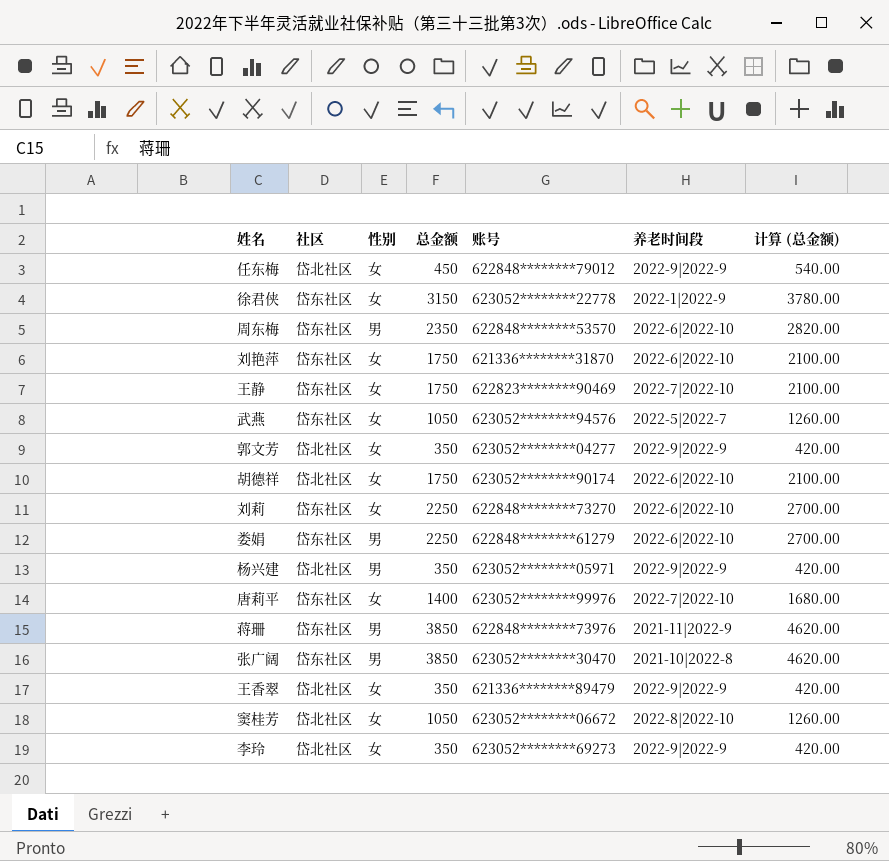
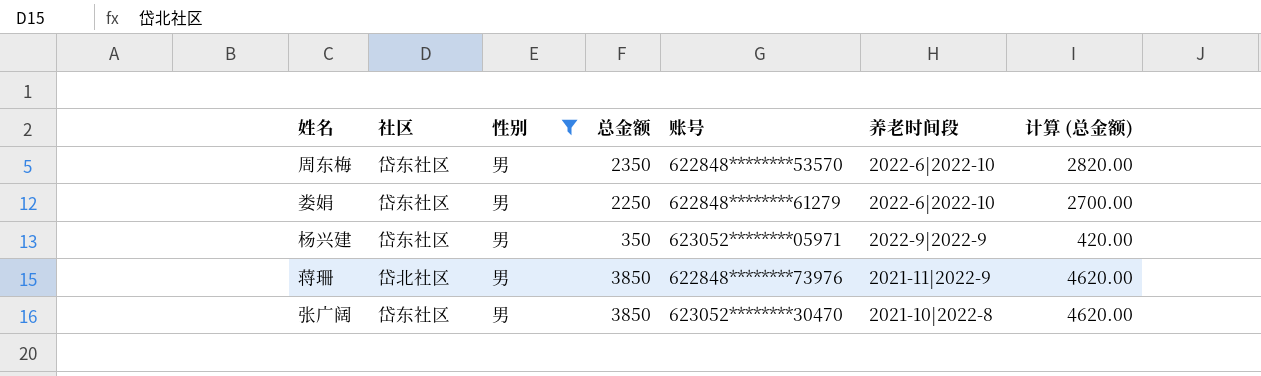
filter: none -> 性别 = 男
杨兴建 | 社区: 岱北社区 -> 岱东社区
蒋珊 | 社区: 岱东社区 -> 岱北社区

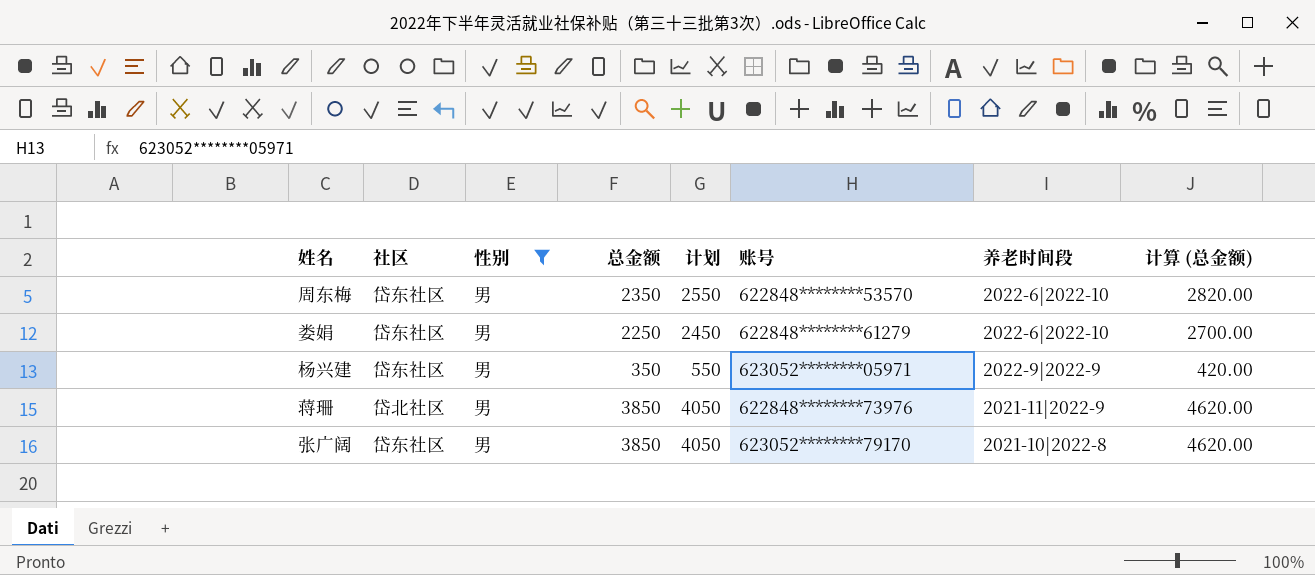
column 计划 | formula: none -> [总金额] + 200
张广阔 | 账号: 623052********30470 -> 623052********79170

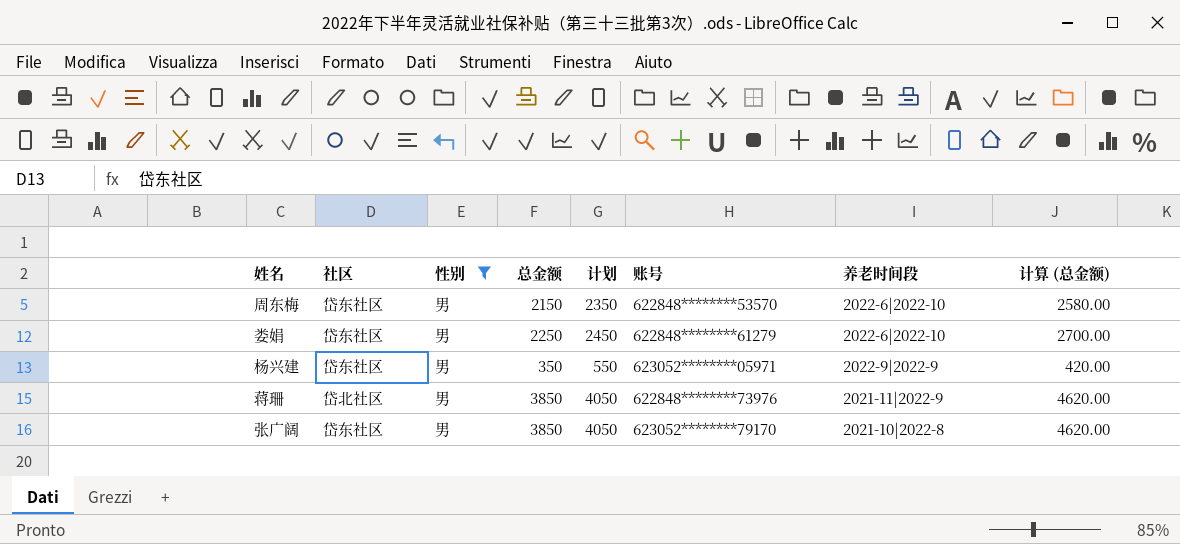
周东梅 | 总金额: 2350 -> 2150
周东梅 | 计划: 2550 -> 2350
周东梅 | 计算 (总金额): 2820.00 -> 2580.00

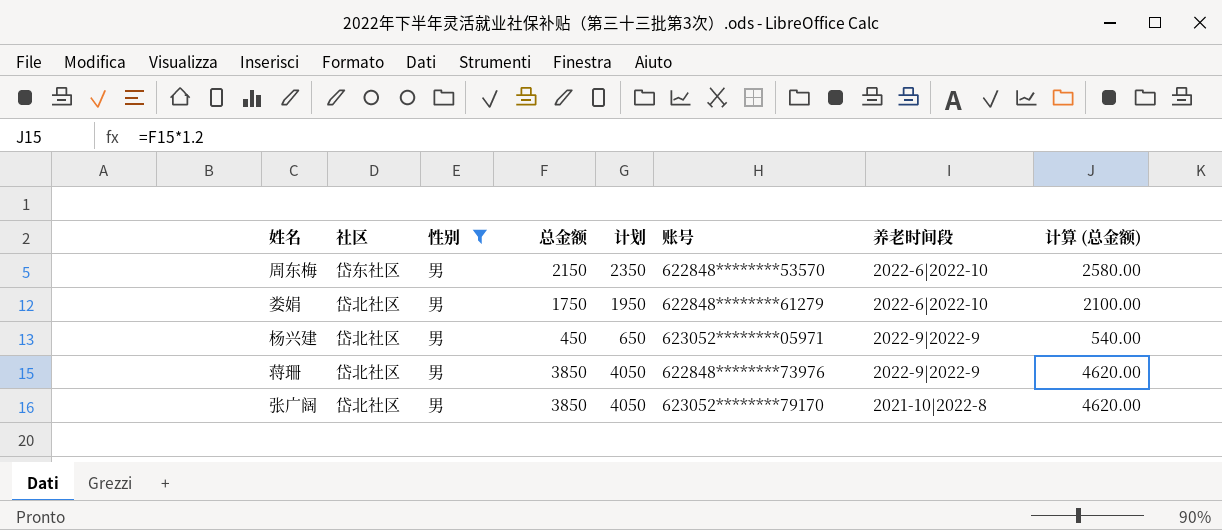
娄娟 | 社区: 岱东社区 -> 岱北社区
娄娟 | 总金额: 2250 -> 1750
娄娟 | 计划: 2450 -> 1950
娄娟 | 计算 (总金额): 2700.00 -> 2100.00
杨兴建 | 社区: 岱东社区 -> 岱北社区
杨兴建 | 总金额: 350 -> 450
杨兴建 | 计划: 550 -> 650
杨兴建 | 计算 (总金额): 420.00 -> 540.00
蒋珊 | 养老时间段: 2021-11|2022-9 -> 2022-9|2022-9
张广阔 | 社区: 岱东社区 -> 岱北社区

